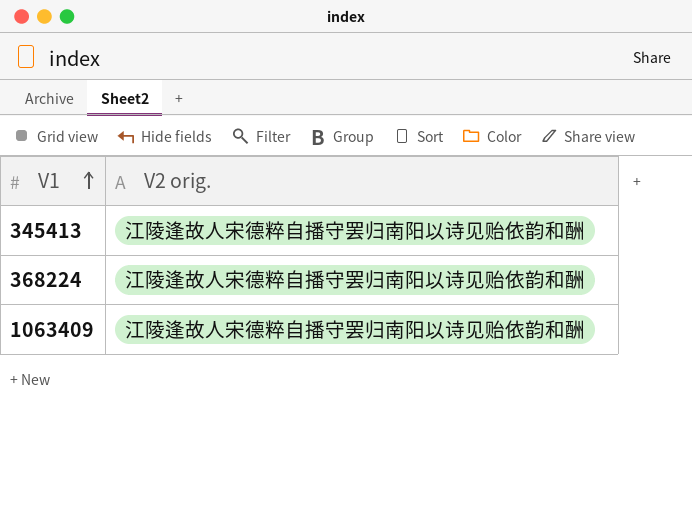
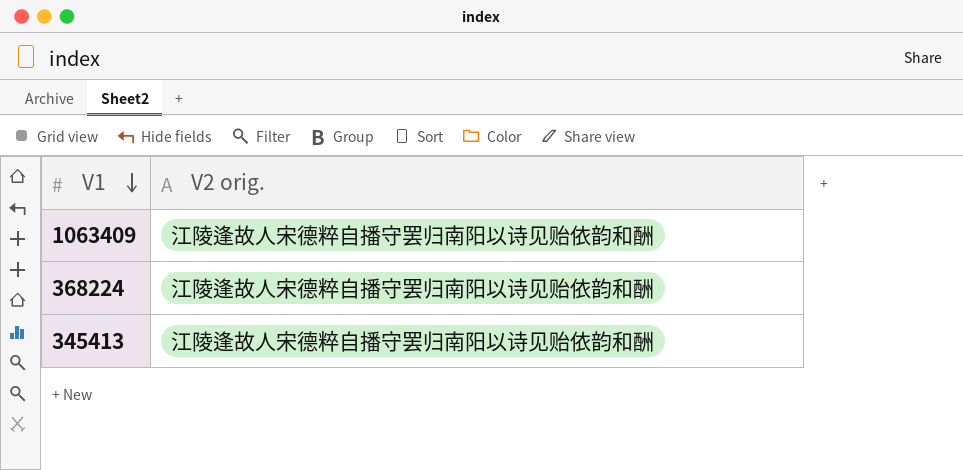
row order: V1 ascending -> V1 descending

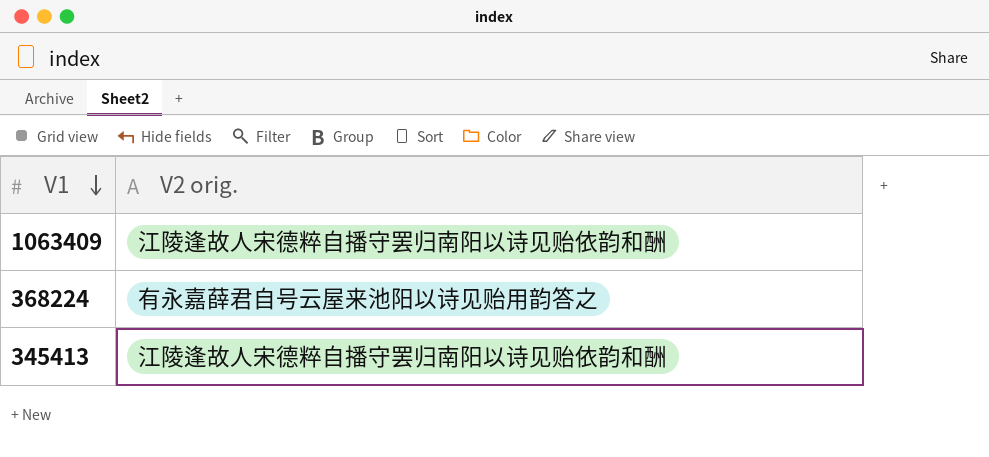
368224 | V2 orig.: 江陵逢故人宋德粹自播守罢归南阳以诗见贻依韵和酬 -> 有永嘉薛君自号云屋来池阳以诗见贻用韵答之

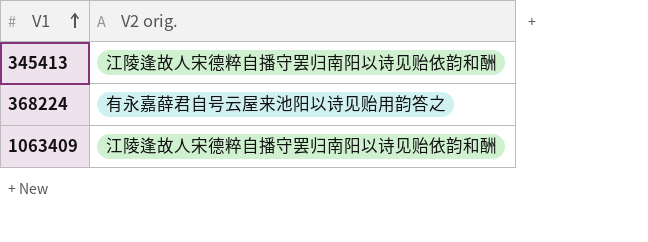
row order: V1 descending -> V1 ascending

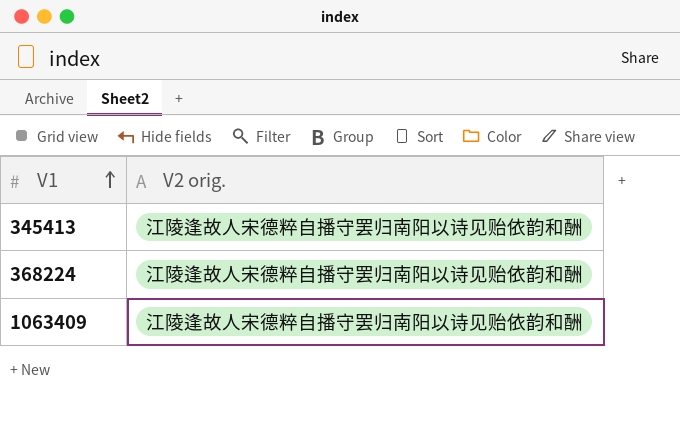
368224 | V2 orig.: 有永嘉薛君自号云屋来池阳以诗见贻用韵答之 -> 江陵逢故人宋德粹自播守罢归南阳以诗见贻依韵和酬

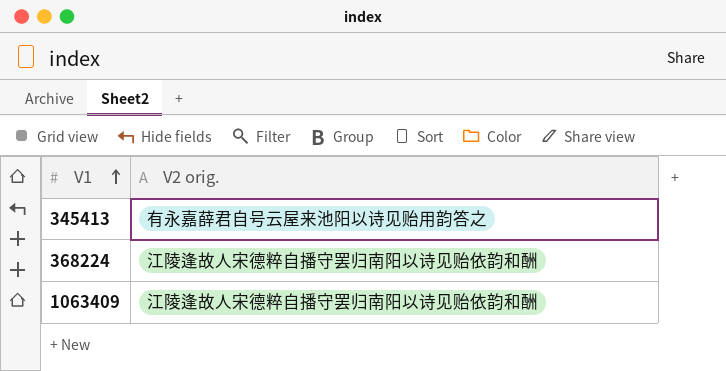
345413 | V2 orig.: 江陵逢故人宋德粹自播守罢归南阳以诗见贻依韵和酬 -> 有永嘉薛君自号云屋来池阳以诗见贻用韵答之

